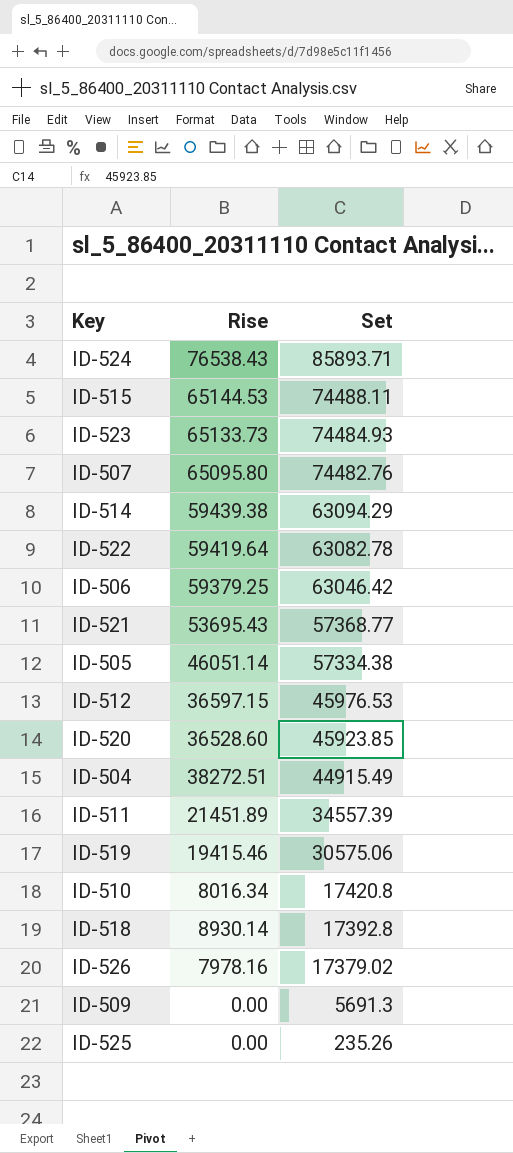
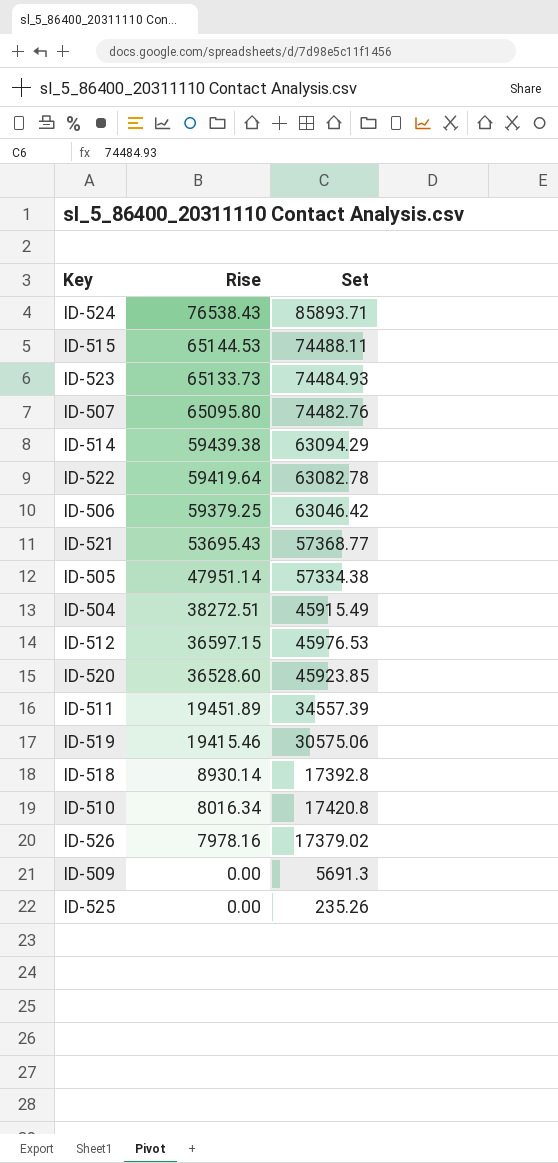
row order: Set descending -> Rise descending
ID-505 | Rise: 46051.14 -> 47951.14
ID-504 | Set: 44915.49 -> 45915.49
ID-511 | Rise: 21451.89 -> 19451.89

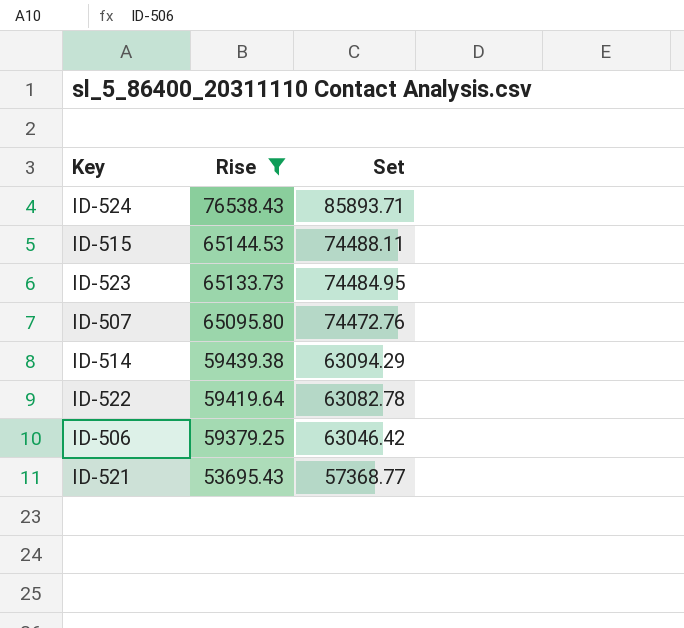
filter: none -> Rise >= 53695.43
ID-523 | Set: 74484.93 -> 74484.95
ID-507 | Set: 74482.76 -> 74472.76

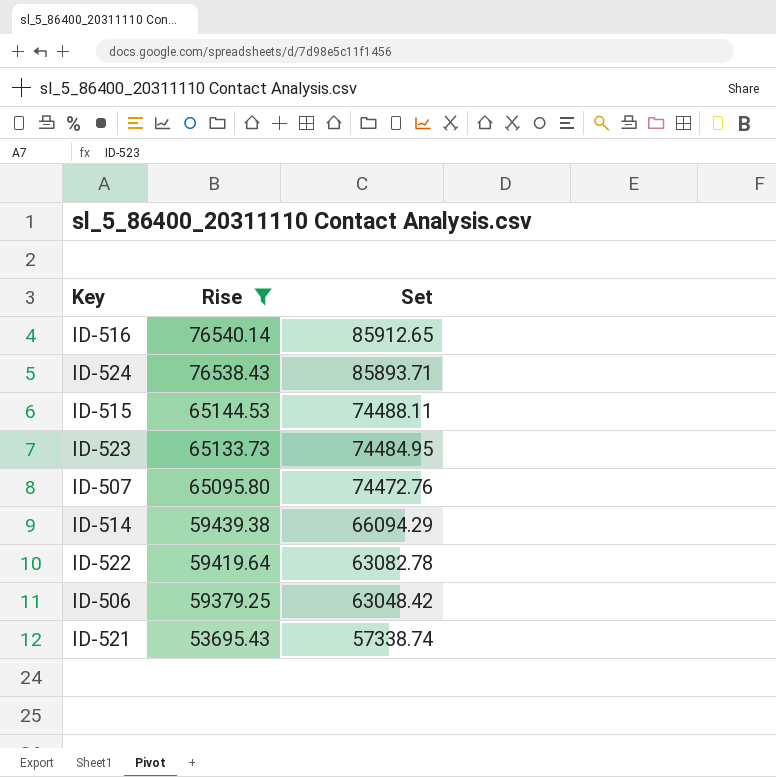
row ID-516: none -> 76540.14 | 85912.65
ID-514 | Set: 63094.29 -> 66094.29
ID-506 | Set: 63046.42 -> 63048.42
ID-521 | Set: 57368.77 -> 57338.74

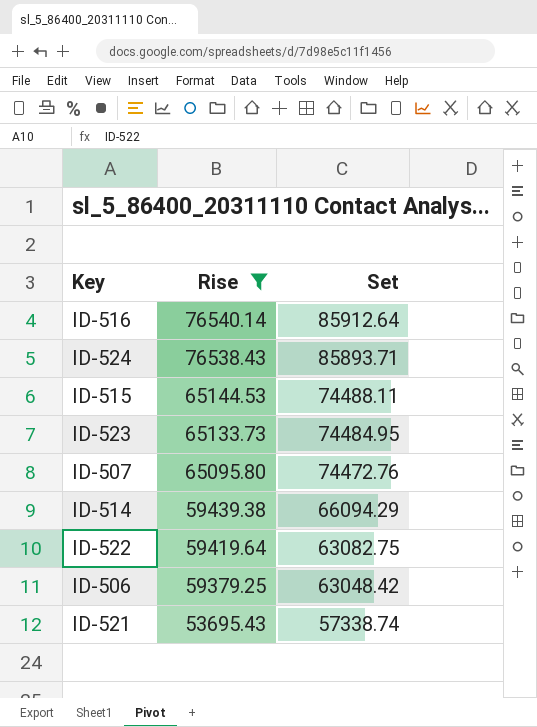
ID-516 | Set: 85912.65 -> 85912.64
ID-522 | Set: 63082.78 -> 63082.75

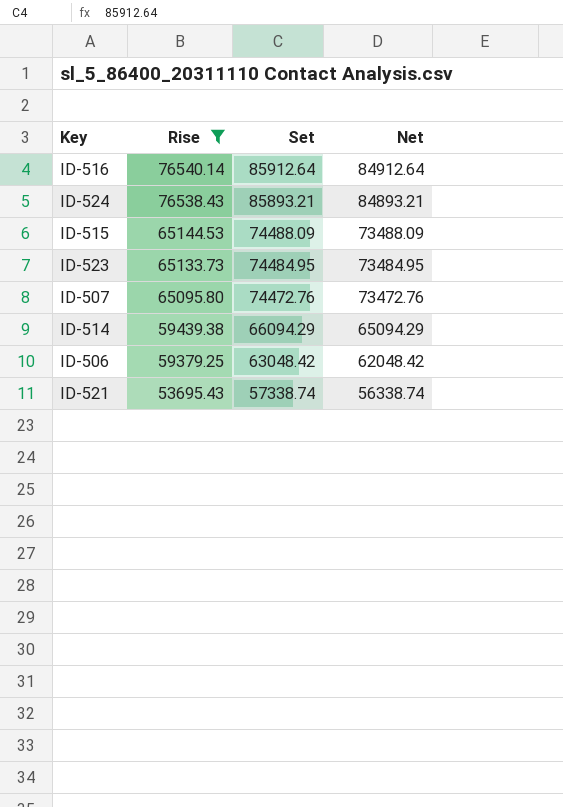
column Net | formula: none -> [Set] - 1000
row ID-522: 59419.64 | 63082.75 -> none
ID-524 | Set: 85893.71 -> 85893.21
ID-515 | Set: 74488.11 -> 74488.09

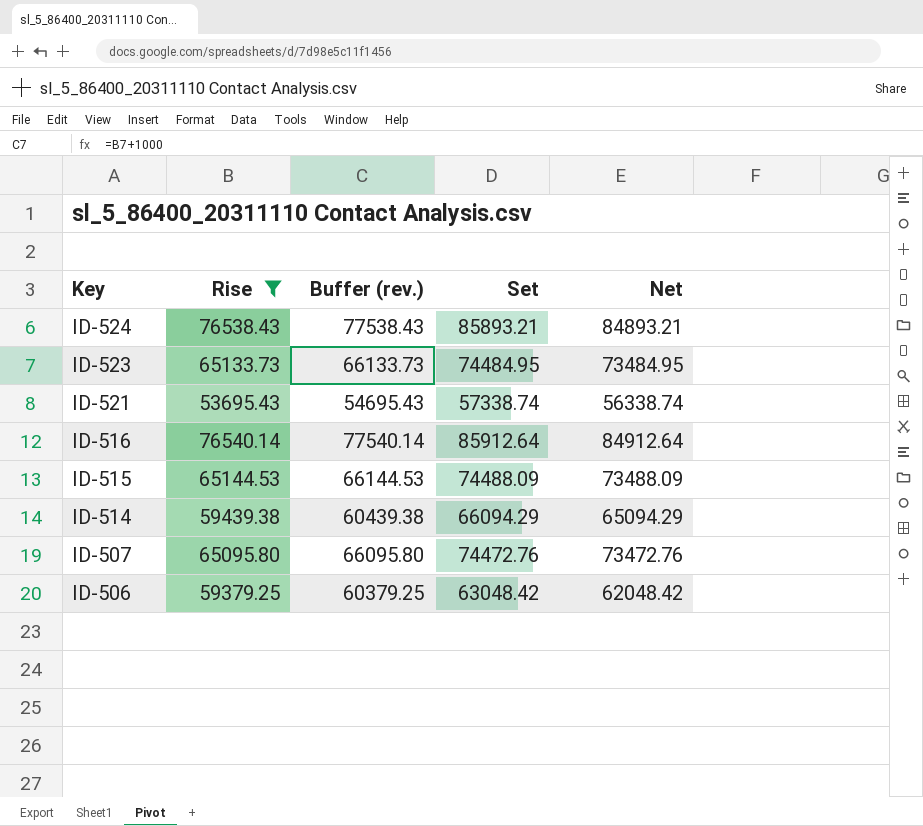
row order: Rise descending -> Key descending
column Buffer (rev.) | formula: none -> [Rise] + 1000

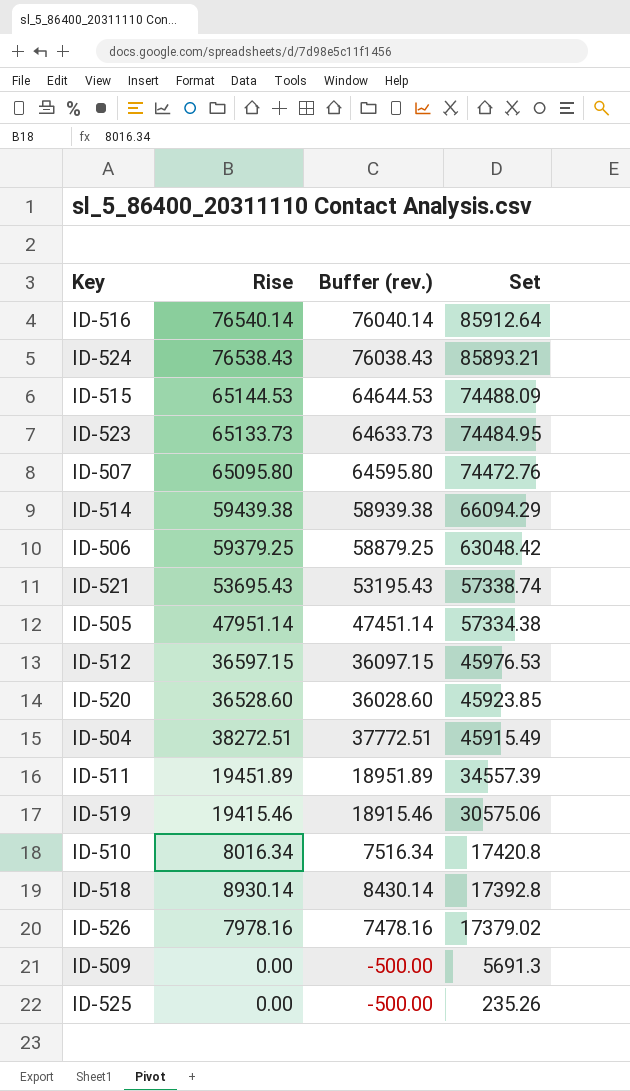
filter: Rise >= 53695.43 -> none
row order: Key descending -> Set descending
column Net | formula: [Set] - 1000 -> none
column Buffer (rev.) | formula: [Rise] + 1000 -> [Rise] - 500

